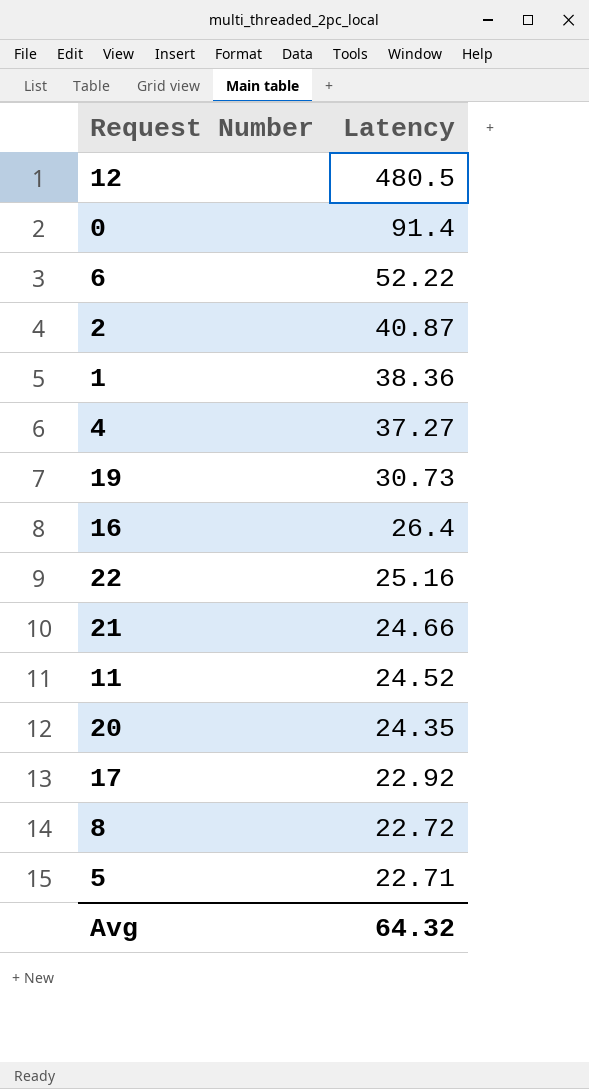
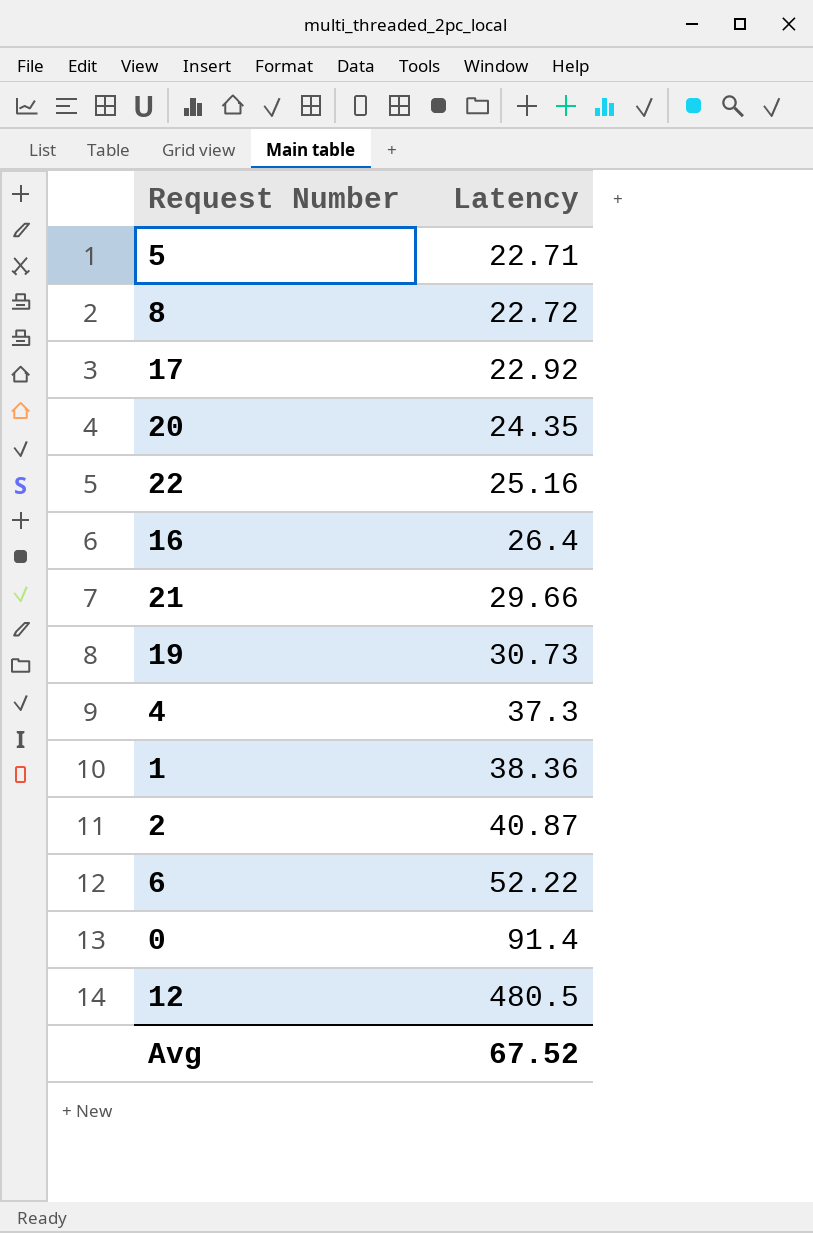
row order: Latency descending -> Latency ascending
row 11: 24.52 -> none
21 | Latency: 24.66 -> 29.66
4 | Latency: 37.27 -> 37.3
Avg | Latency: 64.32 -> 67.52

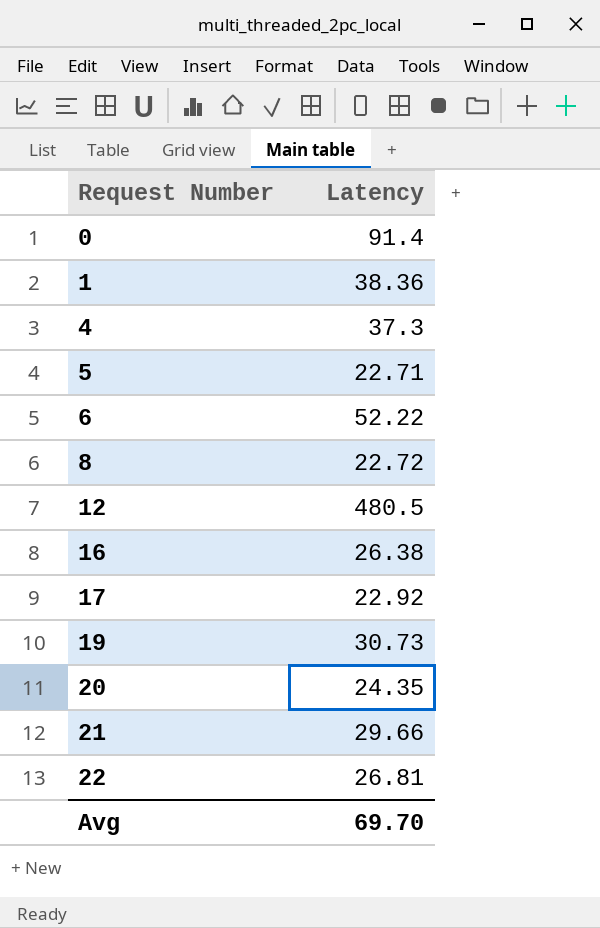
row order: Latency ascending -> Request Number ascending
row 2: 40.87 -> none
16 | Latency: 26.4 -> 26.38
22 | Latency: 25.16 -> 26.81
Avg | Latency: 67.52 -> 69.70

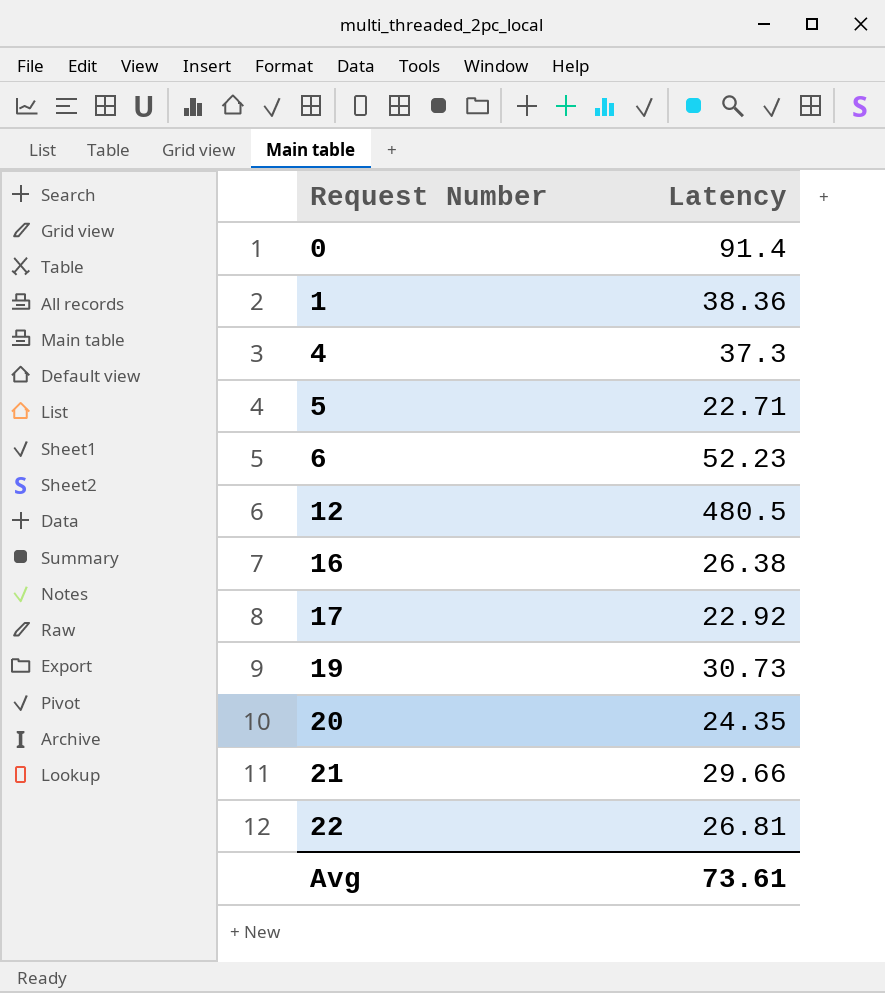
row 8: 22.72 -> none
6 | Latency: 52.22 -> 52.23
Avg | Latency: 69.70 -> 73.61

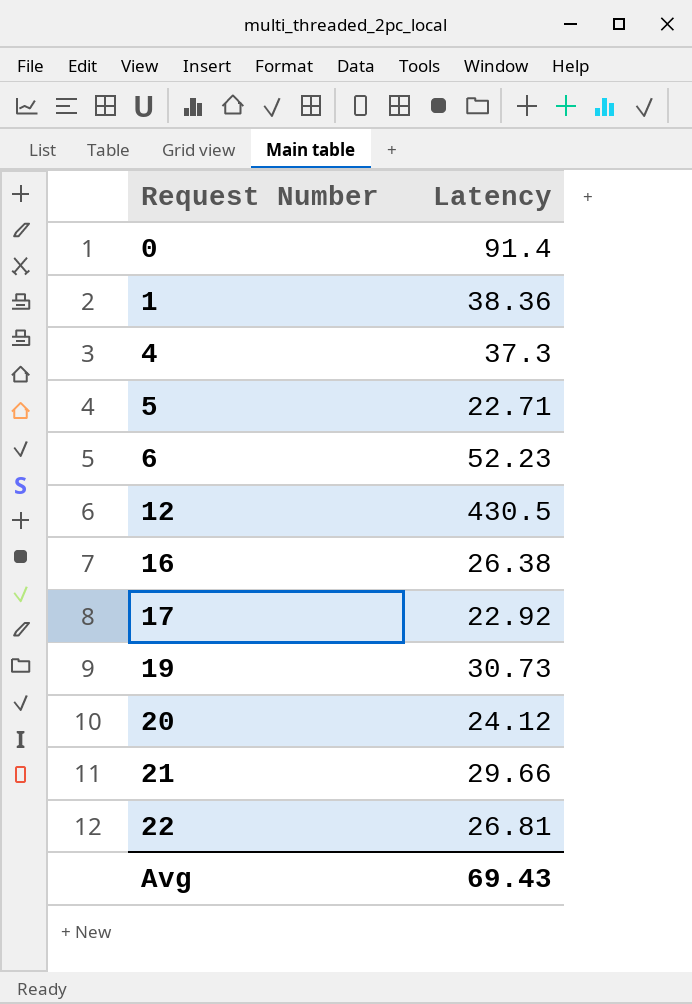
12 | Latency: 480.5 -> 430.5
20 | Latency: 24.35 -> 24.12
Avg | Latency: 73.61 -> 69.43

